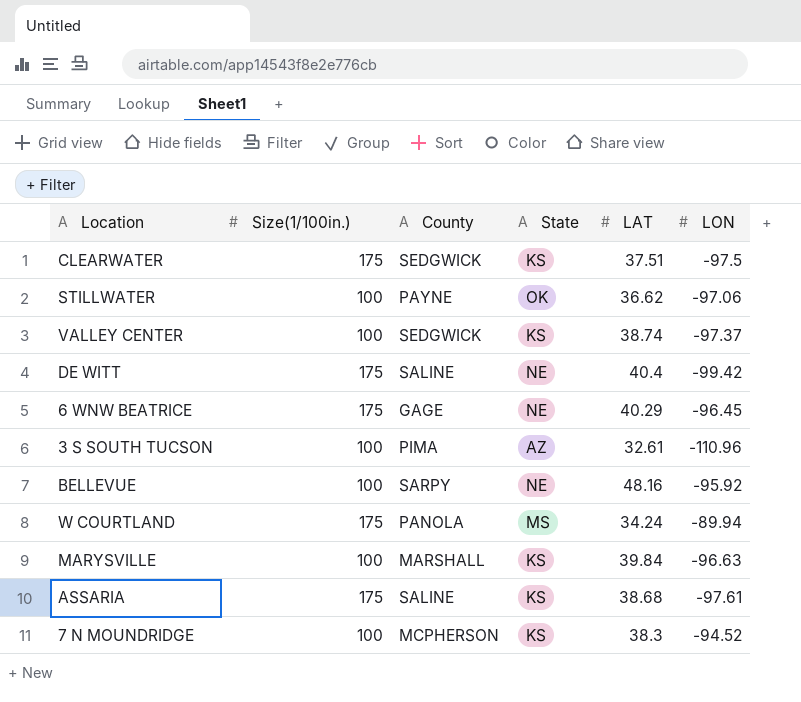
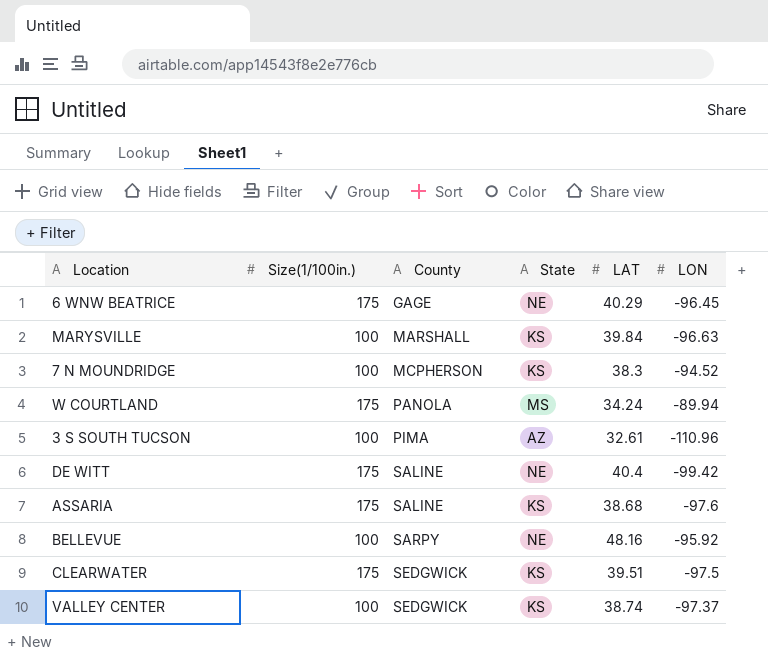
row order: none -> County ascending
row STILLWATER: 100 | PAYNE | OK | 36.62 | -97.06 -> none
ASSARIA | LON: -97.61 -> -97.6
CLEARWATER | LAT: 37.51 -> 39.51

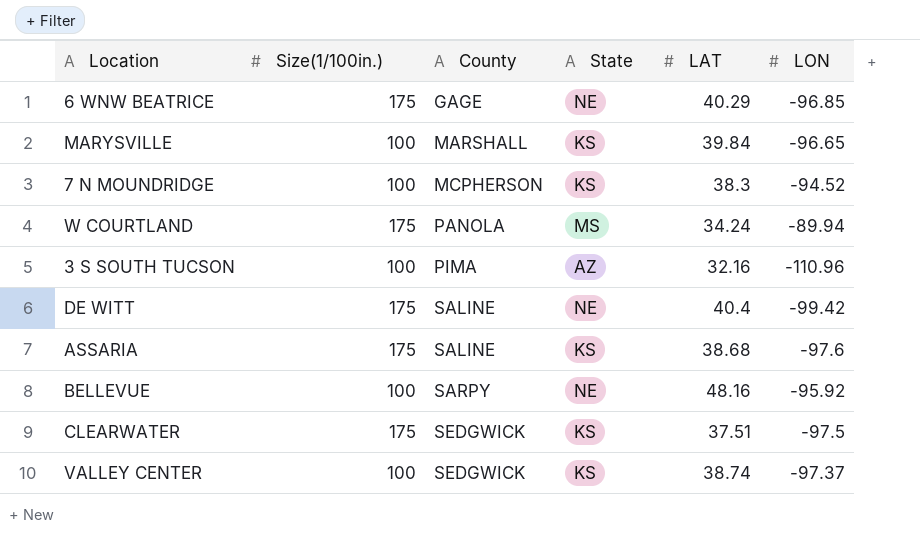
6 WNW BEATRICE | LON: -96.45 -> -96.85
MARYSVILLE | LON: -96.63 -> -96.65
3 S SOUTH TUCSON | LAT: 32.61 -> 32.16
CLEARWATER | LAT: 39.51 -> 37.51

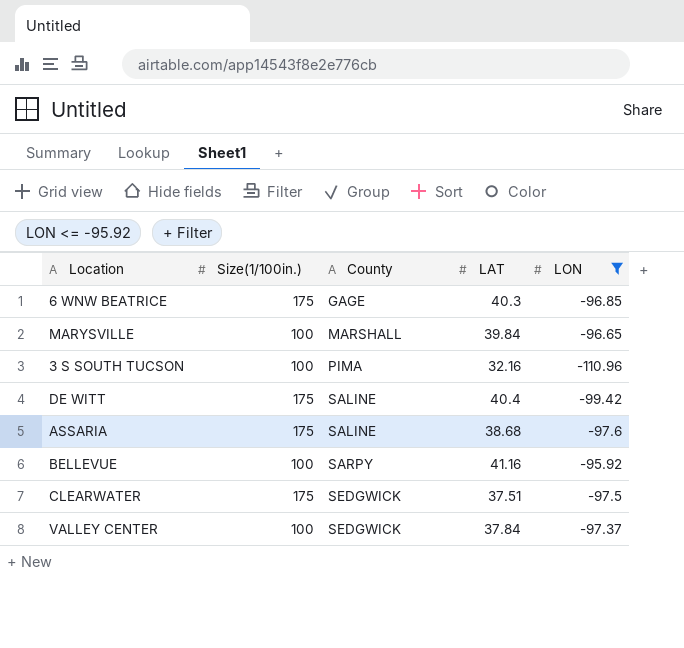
filter: none -> LON <= -95.92
column State | position: 4 -> none
6 WNW BEATRICE | LAT: 40.29 -> 40.3
BELLEVUE | LAT: 48.16 -> 41.16
VALLEY CENTER | LAT: 38.74 -> 37.84

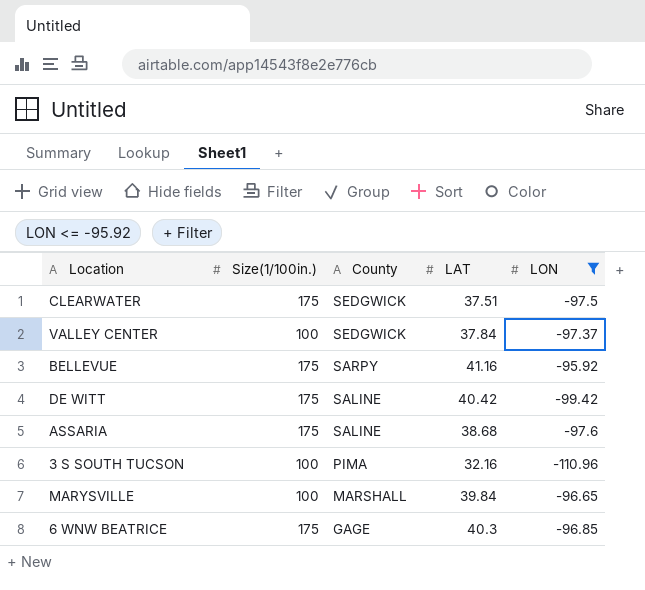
row order: County ascending -> County descending
BELLEVUE | Size(1/100in.): 100 -> 175
DE WITT | LAT: 40.4 -> 40.42

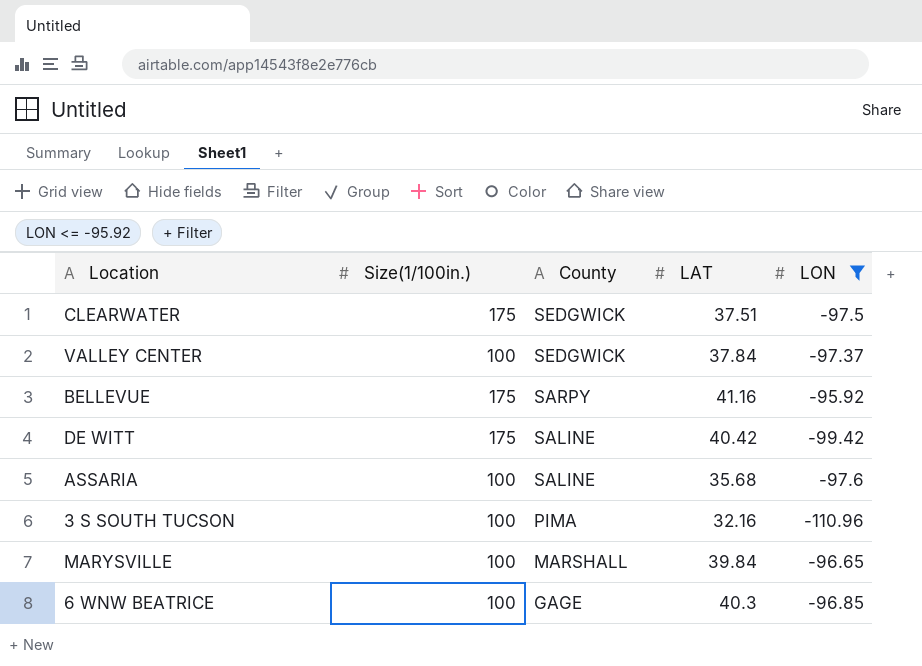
ASSARIA | Size(1/100in.): 175 -> 100
ASSARIA | LAT: 38.68 -> 35.68
6 WNW BEATRICE | Size(1/100in.): 175 -> 100

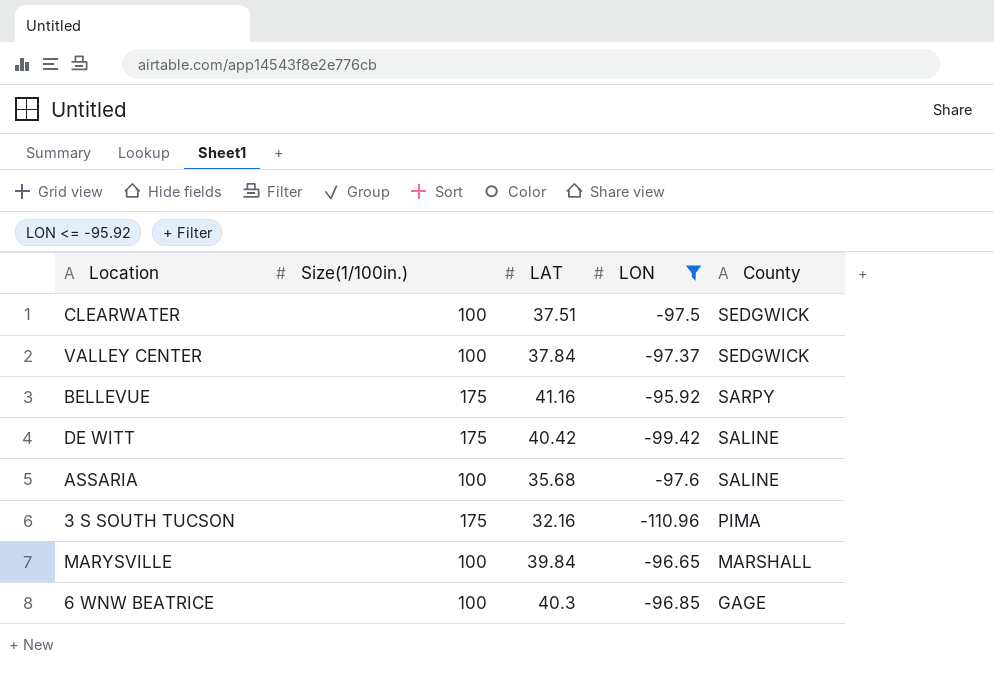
column County | position: 3 -> 5
CLEARWATER | Size(1/100in.): 175 -> 100
3 S SOUTH TUCSON | Size(1/100in.): 100 -> 175

